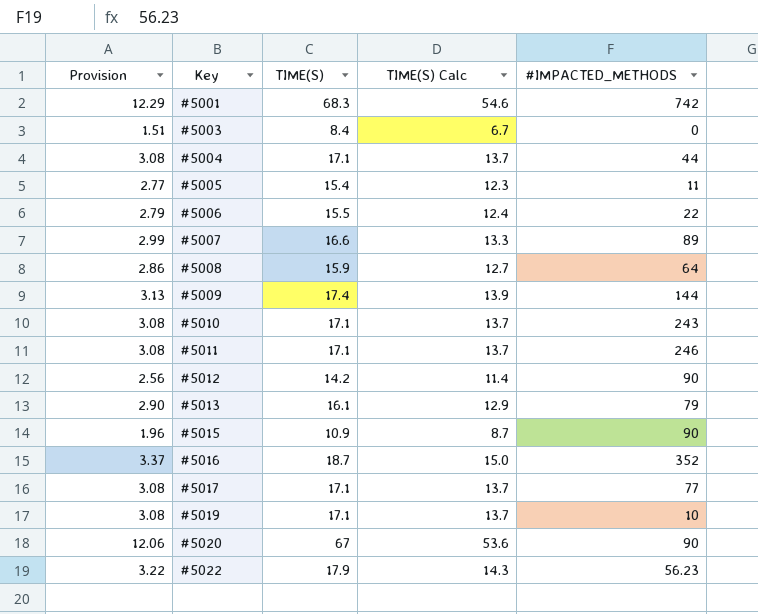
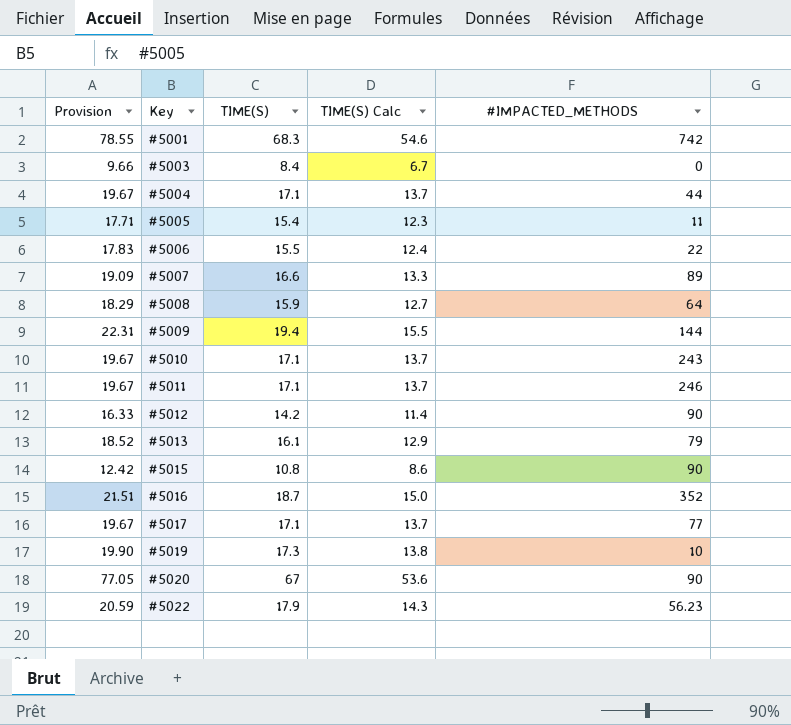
column Provision | formula: [TIME(S)] * 0.18 -> [TIME(S)] * 1.15
#5009 | TIME(S): 17.4 -> 19.4
#5009 | TIME(S) Calc: 13.9 -> 15.5
#5015 | TIME(S): 10.9 -> 10.8
#5015 | TIME(S) Calc: 8.7 -> 8.6
#5019 | TIME(S): 17.1 -> 17.3
#5019 | TIME(S) Calc: 13.7 -> 13.8

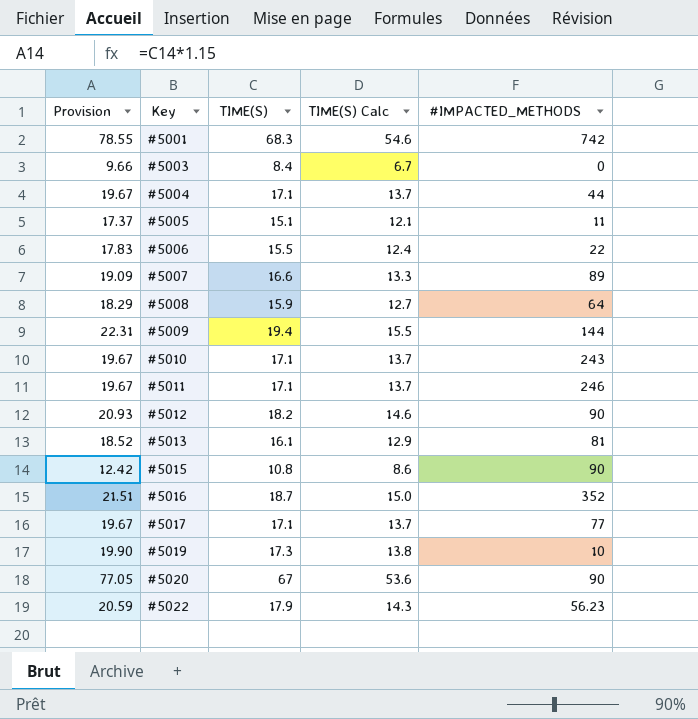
#5005 | Provision: 17.71 -> 17.37
#5005 | TIME(S): 15.4 -> 15.1
#5005 | TIME(S) Calc: 12.3 -> 12.1
#5012 | Provision: 16.33 -> 20.93
#5012 | TIME(S): 14.2 -> 18.2
#5012 | TIME(S) Calc: 11.4 -> 14.6
#5013 | #IMPACTED_METHODS: 79 -> 81

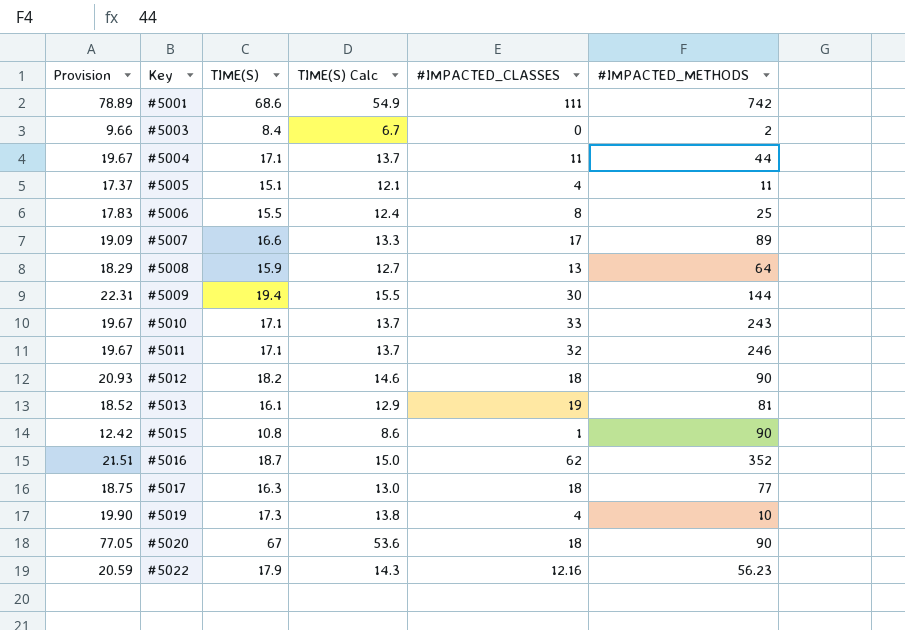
column #IMPACTED_CLASSES | position: none -> 5
#5001 | Provision: 78.55 -> 78.89
#5001 | TIME(S): 68.3 -> 68.6
#5001 | TIME(S) Calc: 54.6 -> 54.9
#5003 | #IMPACTED_METHODS: 0 -> 2
#5006 | #IMPACTED_METHODS: 22 -> 25
#5017 | Provision: 19.67 -> 18.75
#5017 | TIME(S): 17.1 -> 16.3
#5017 | TIME(S) Calc: 13.7 -> 13.0

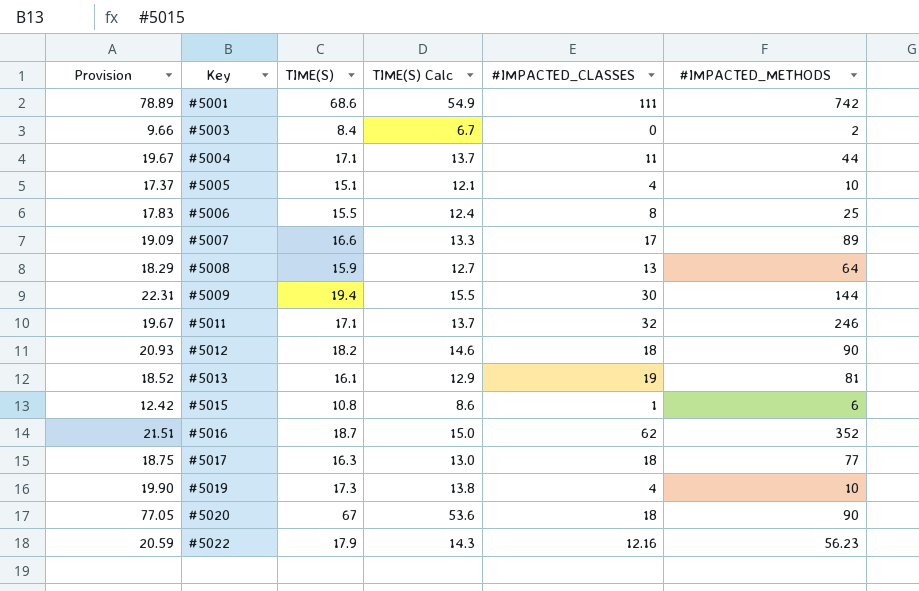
row #5010: 19.67 | 17.1 | 13.7 | 33 | 243 -> none
#5005 | #IMPACTED_METHODS: 11 -> 10
#5015 | #IMPACTED_METHODS: 90 -> 6

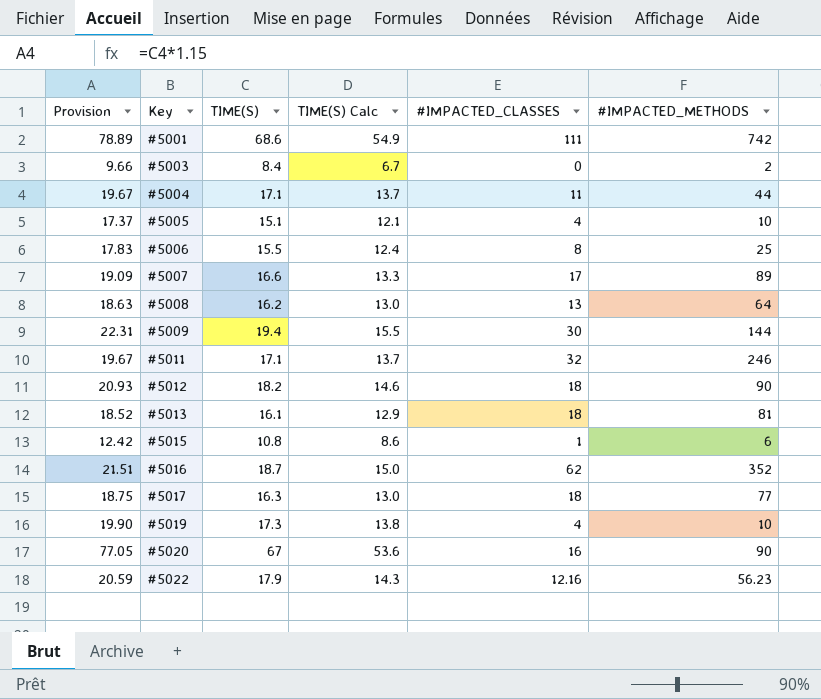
#5008 | Provision: 18.29 -> 18.63
#5008 | TIME(S): 15.9 -> 16.2
#5008 | TIME(S) Calc: 12.7 -> 13.0
#5013 | #IMPACTED_CLASSES: 19 -> 18
#5020 | #IMPACTED_CLASSES: 18 -> 16

